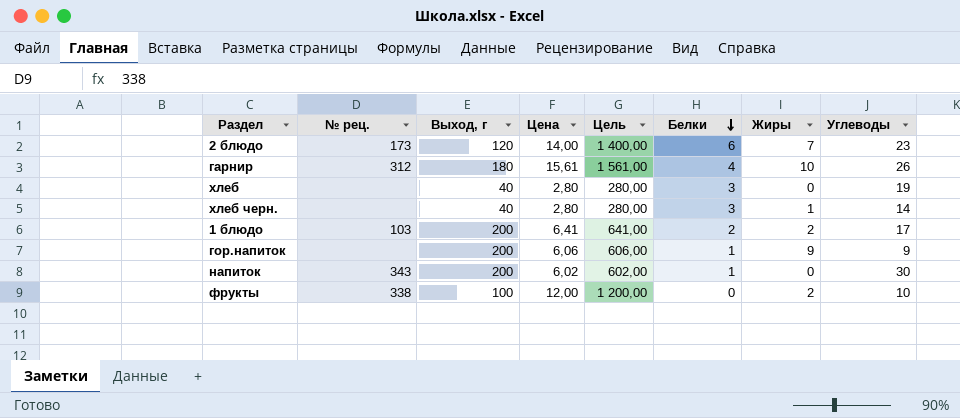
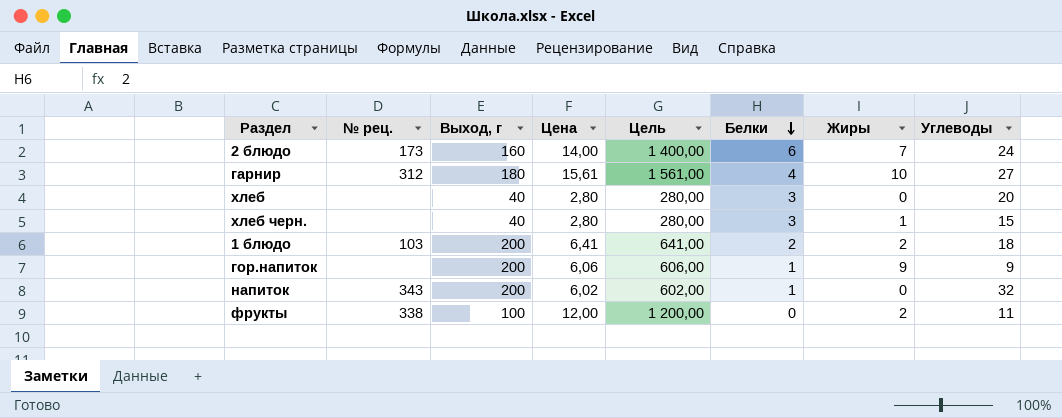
2 блюдо | Выход, г: 120 -> 160
2 блюдо | Углеводы: 23 -> 24
гарнир | Углеводы: 26 -> 27
хлеб | Углеводы: 19 -> 20
хлеб черн. | Углеводы: 14 -> 15
1 блюдо | Углеводы: 17 -> 18
напиток | Углеводы: 30 -> 32
фрукты | Углеводы: 10 -> 11

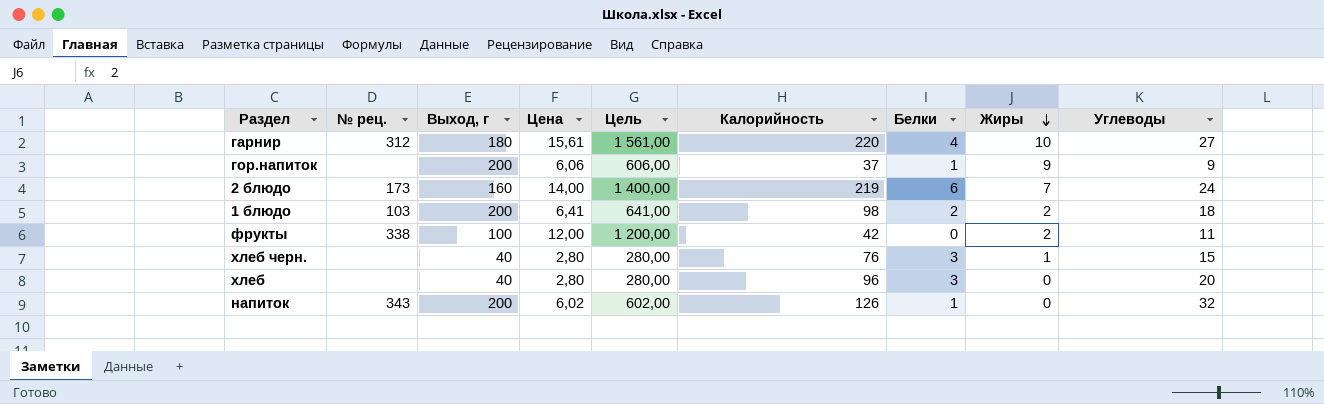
row order: Белки descending -> Жиры descending
column Калорийность | position: none -> 6

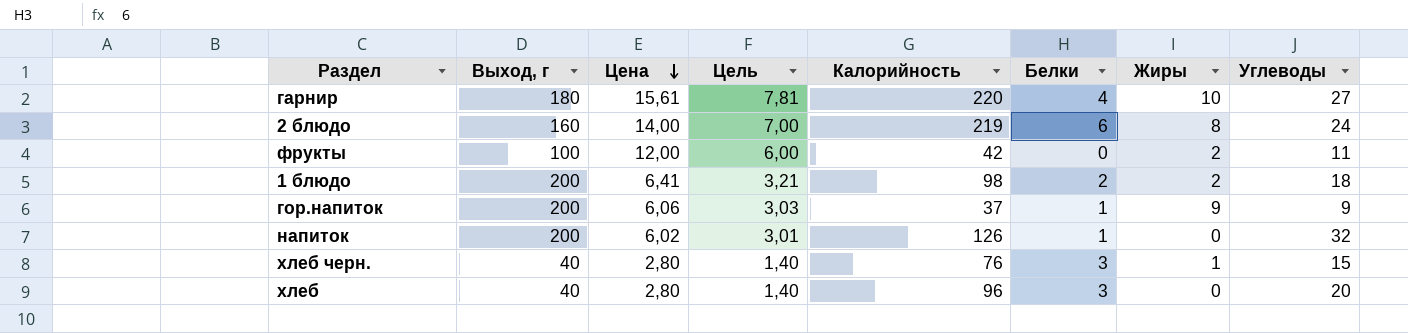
row order: Жиры descending -> Цена descending
column № рец. | position: 2 -> none
column Цель | formula: [Цена] * 100 -> [Цена] * 0,5
2 блюдо | Жиры: 7 -> 8

